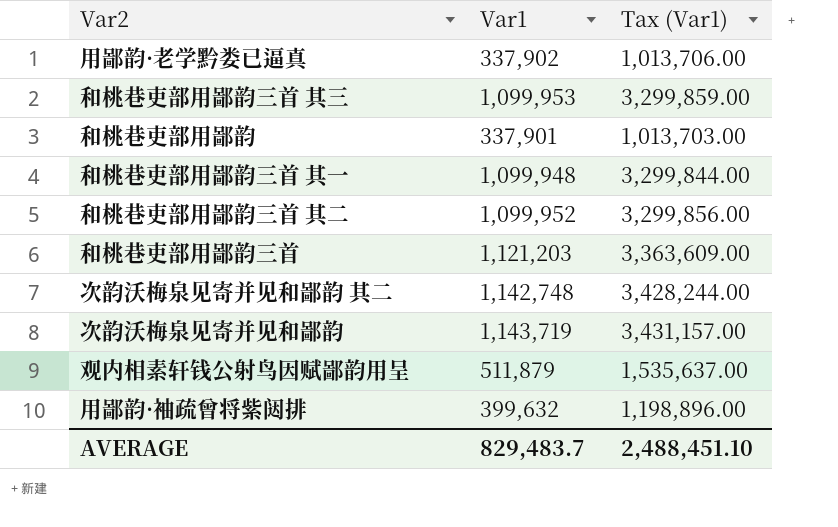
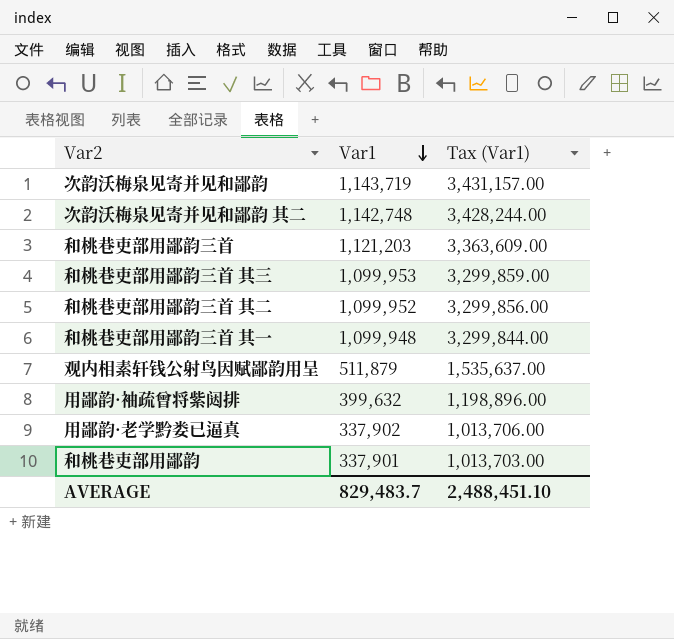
row order: none -> Var1 descending

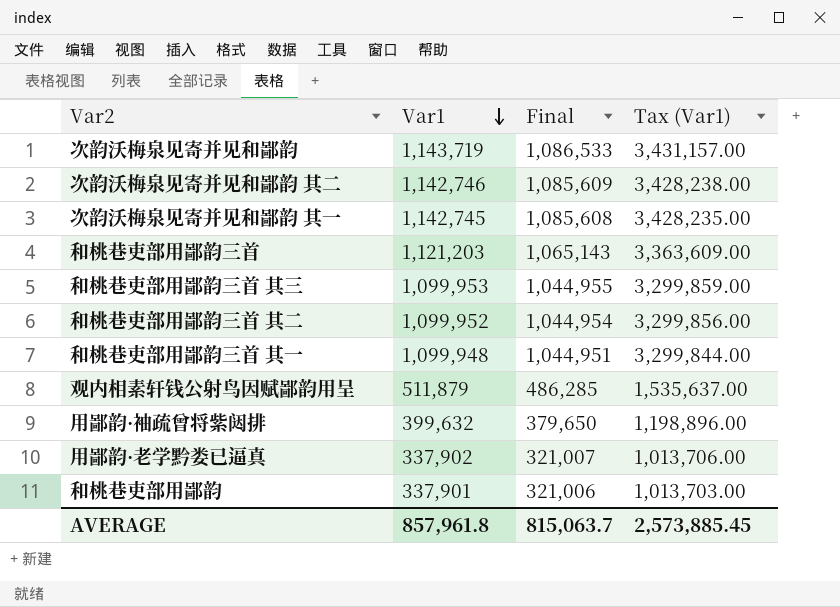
column Final | formula: none -> [Var1] * 0.95
次韵沃梅泉见寄并见和鄙韵 其二 | Var1: 1,142,748 -> 1,142,746
次韵沃梅泉见寄并见和鄙韵 其二 | Tax (Var1): 3,428,244.00 -> 3,428,238.00
row 次韵沃梅泉见寄并见和鄙韵 其一: none -> 1,142,745 | 1,085,608 | 3,428,235.00
AVERAGE | Var1: 829,483.7 -> 857,961.8
AVERAGE | Tax (Var1): 2,488,451.10 -> 2,573,885.45

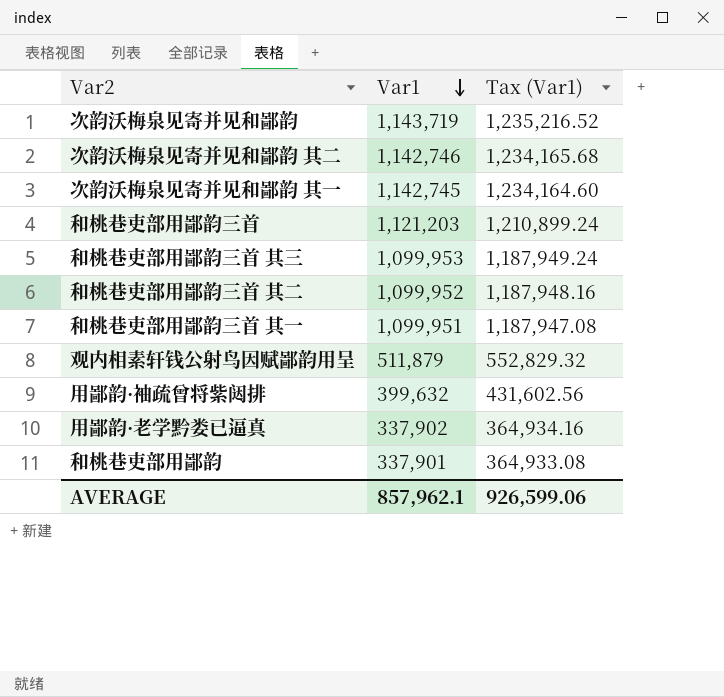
column Final | formula: [Var1] * 0.95 -> none
column Tax (Var1) | formula: [Var1] * 3 -> [Var1] * 1.08
和桃巷吏部用鄙韵三首 其一 | Var1: 1,099,948 -> 1,099,951
AVERAGE | Var1: 857,961.8 -> 857,962.1
AVERAGE | Tax (Var1): 2,573,885.45 -> 926,599.06

